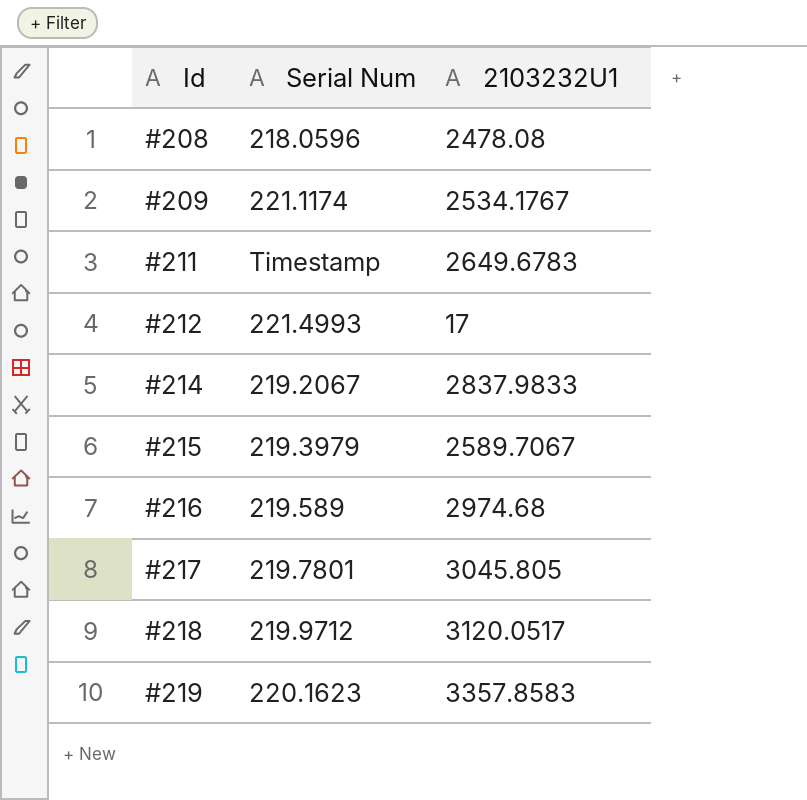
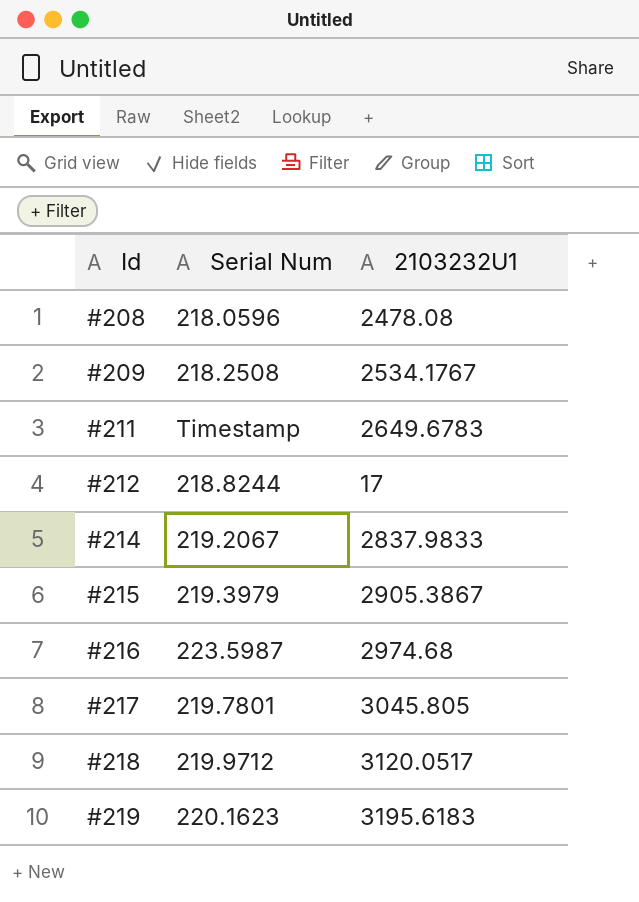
#209 | Serial Num: 221.1174 -> 218.2508
#212 | Serial Num: 221.4993 -> 218.8244
#215 | 2103232U1: 2589.7067 -> 2905.3867
#216 | Serial Num: 219.589 -> 223.5987
#219 | 2103232U1: 3357.8583 -> 3195.6183

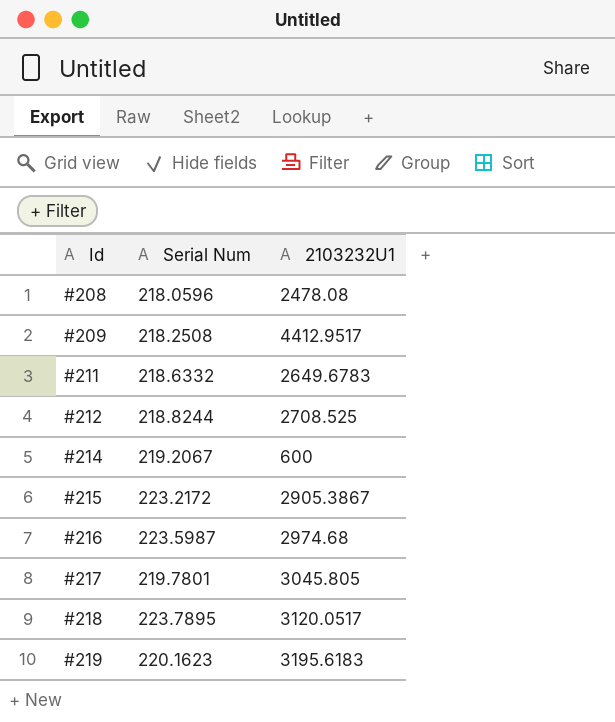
#209 | 2103232U1: 2534.1767 -> 4412.9517
#211 | Serial Num: Timestamp -> 218.6332
#212 | 2103232U1: 17 -> 2708.525
#214 | 2103232U1: 2837.9833 -> 600
#215 | Serial Num: 219.3979 -> 223.2172
#218 | Serial Num: 219.9712 -> 223.7895

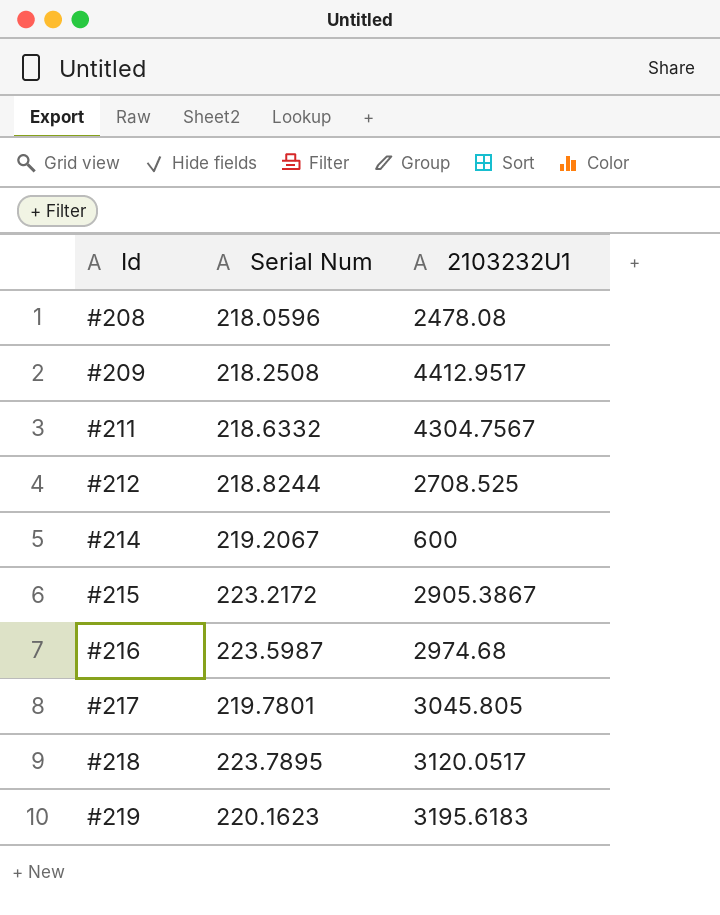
#211 | 2103232U1: 2649.6783 -> 4304.7567

